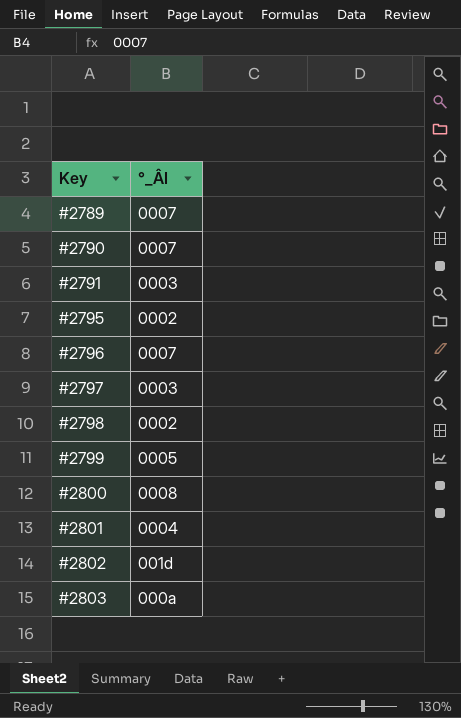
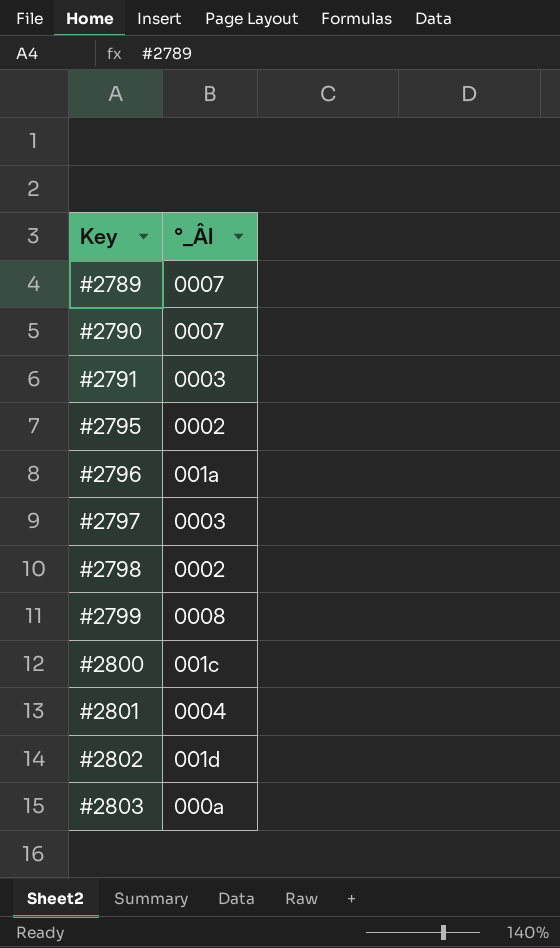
#2796 | °_ÂI: 0007 -> 001a
#2799 | °_ÂI: 0005 -> 0008
#2800 | °_ÂI: 0008 -> 001c

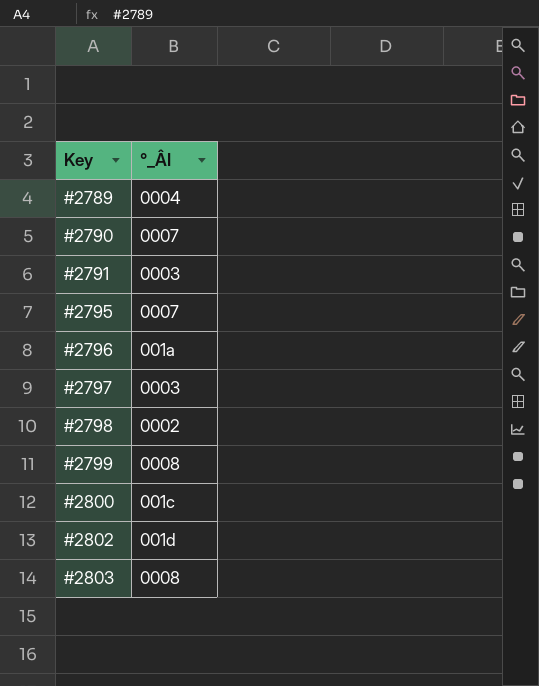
row #2801: 0004 -> none
#2789 | °_ÂI: 0007 -> 0004
#2795 | °_ÂI: 0002 -> 0007
#2803 | °_ÂI: 000a -> 0008

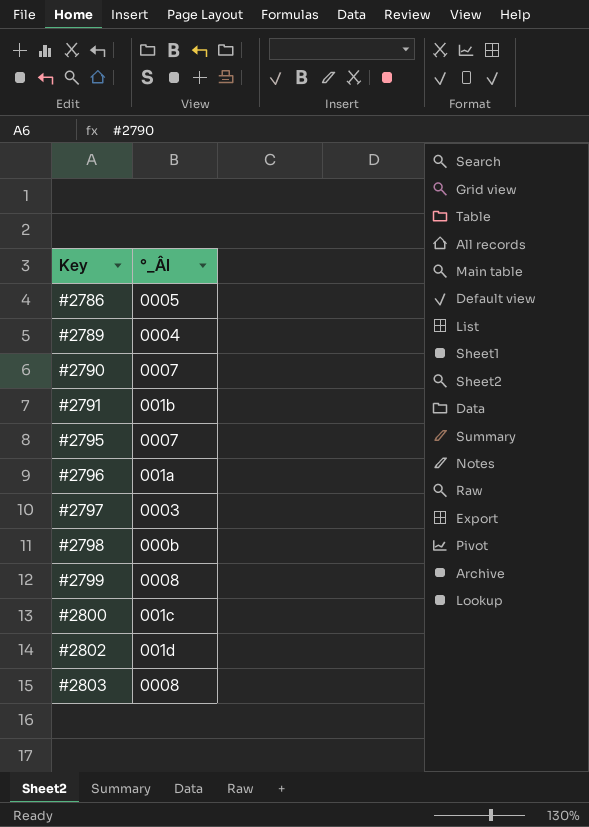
row #2786: none -> 0005
#2791 | °_ÂI: 0003 -> 001b
#2798 | °_ÂI: 0002 -> 000b

